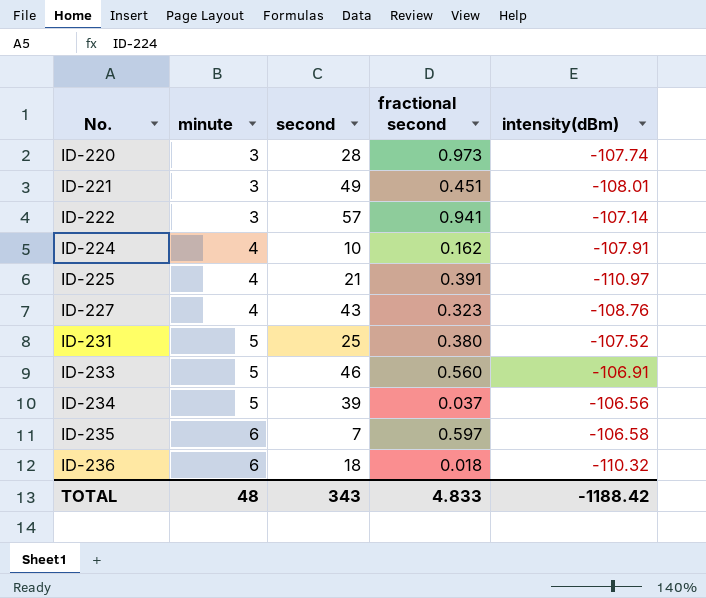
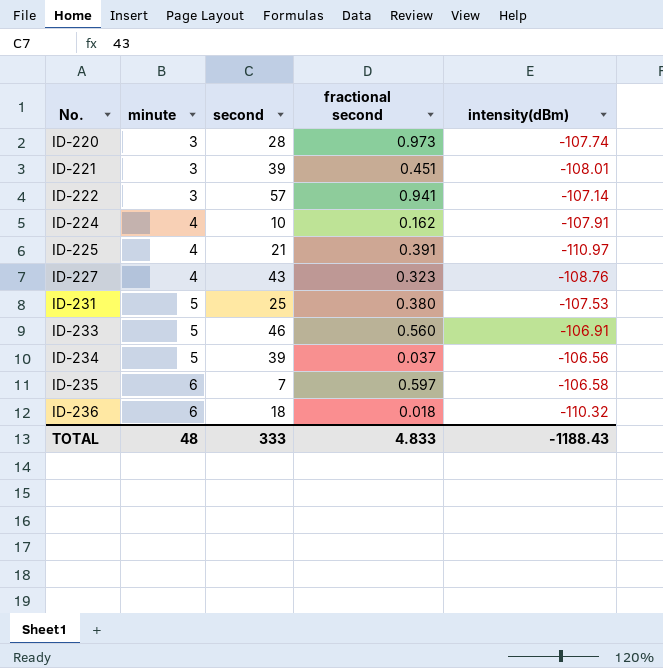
ID-221 | second: 49 -> 39
ID-231 | intensity(dBm): -107.52 -> -107.53
TOTAL | second: 343 -> 333
TOTAL | intensity(dBm): -1188.42 -> -1188.43

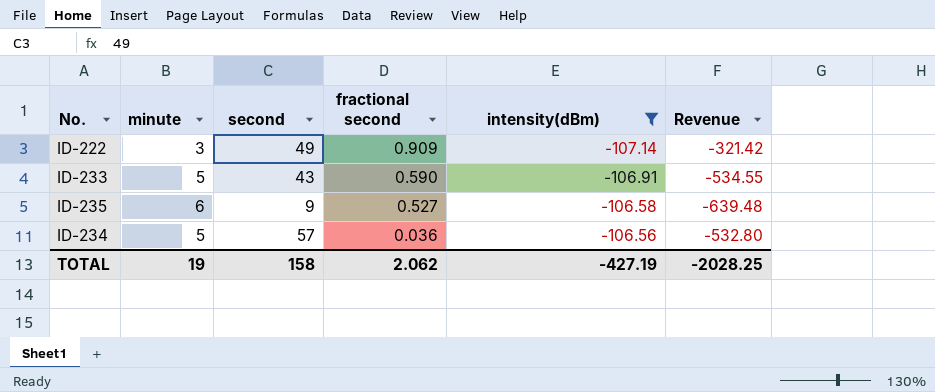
filter: none -> intensity(dBm) >= -107.14
row order: No. ascending -> fractional second descending
column Revenue | formula: none -> [minute] * [intensity(dBm)]
ID-222 | second: 57 -> 49
ID-222 | fractional second: 0.941 -> 0.909
ID-233 | second: 46 -> 43
ID-233 | fractional second: 0.560 -> 0.590
ID-235 | second: 7 -> 9
ID-235 | fractional second: 0.597 -> 0.527
ID-234 | second: 39 -> 57
ID-234 | fractional second: 0.037 -> 0.036
TOTAL | minute: 48 -> 19
TOTAL | second: 333 -> 158
TOTAL | fractional second: 4.833 -> 2.062
TOTAL | intensity(dBm): -1188.43 -> -427.19

